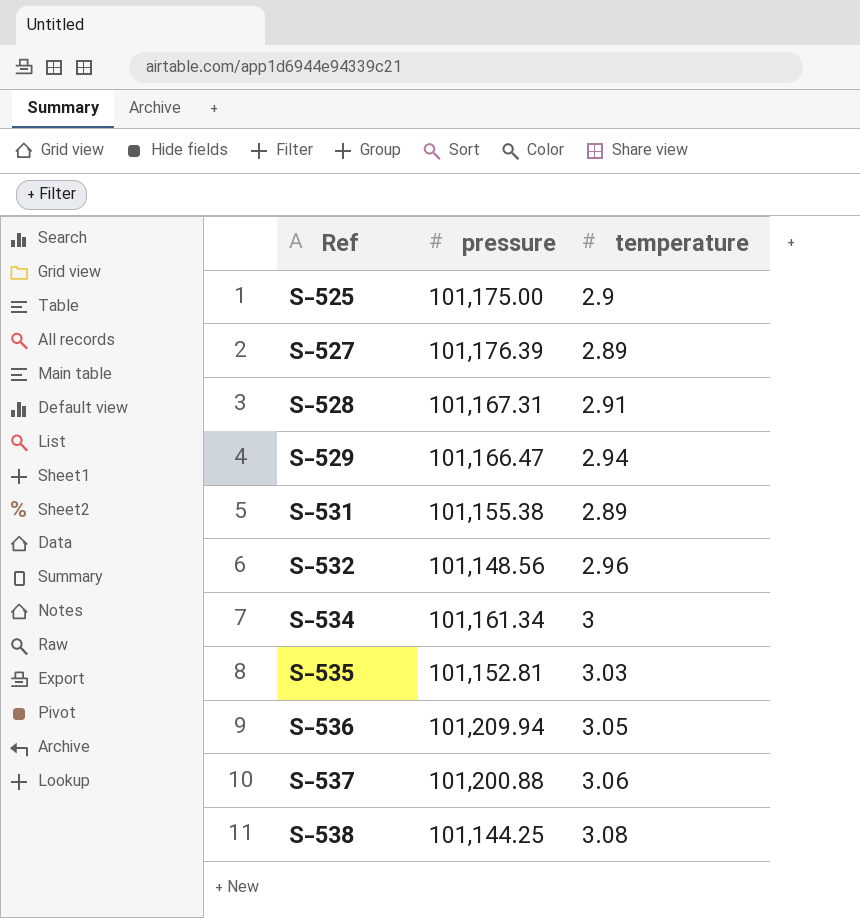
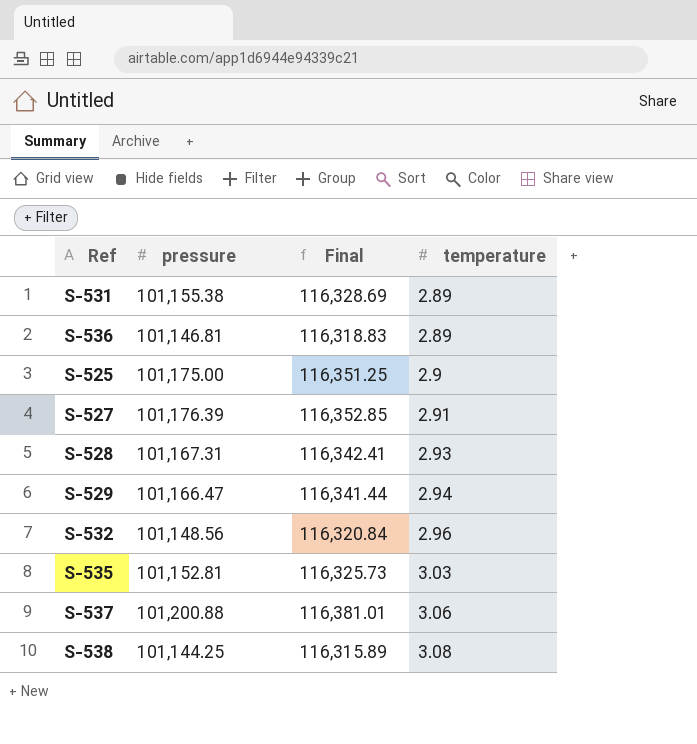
row order: Ref ascending -> temperature ascending
column Final | formula: none -> [pressure] * 1.15
row S-534: 101,161.34 | 3 -> none
S-536 | pressure: 101,209.94 -> 101,146.81
S-536 | temperature: 3.05 -> 2.89
S-527 | temperature: 2.89 -> 2.91
S-528 | temperature: 2.91 -> 2.93

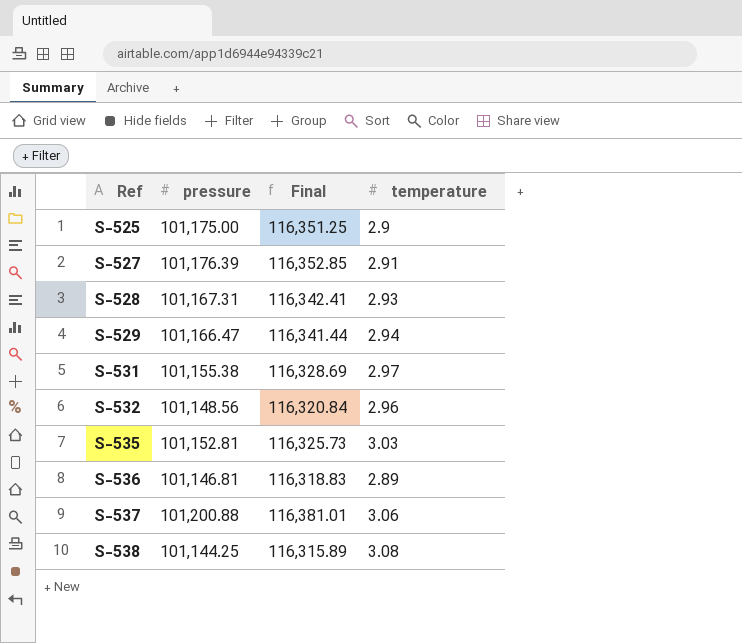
row order: temperature ascending -> Ref ascending
S-531 | temperature: 2.89 -> 2.97

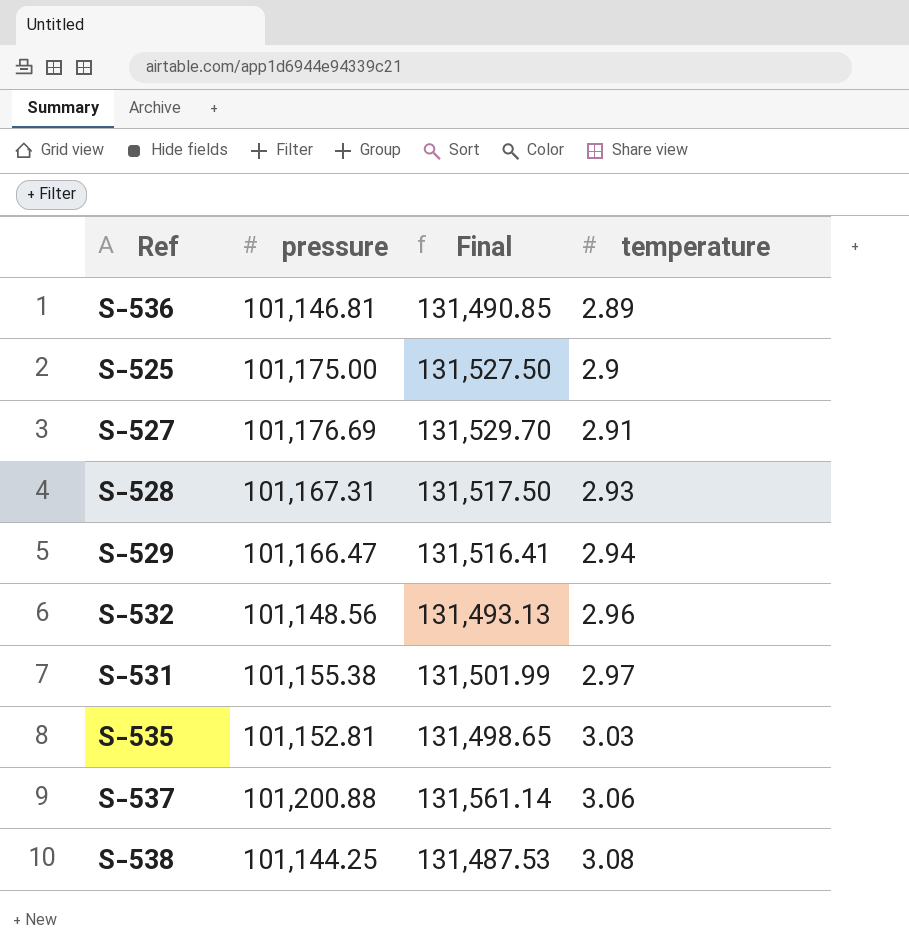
row order: Ref ascending -> temperature ascending
column Final | formula: [pressure] * 1.15 -> [pressure] * 1.3
S-527 | pressure: 101,176.39 -> 101,176.69

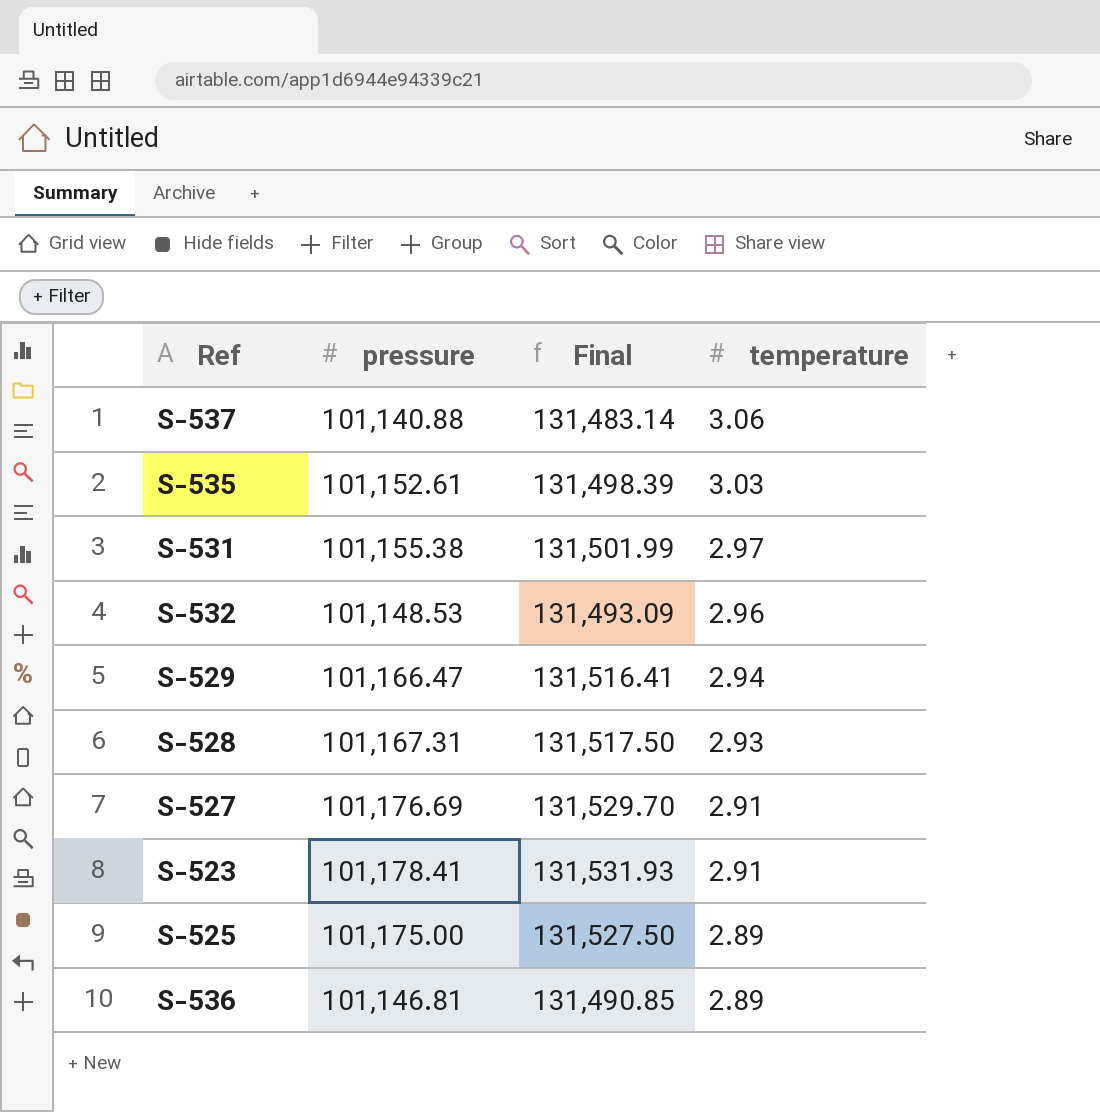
row order: temperature ascending -> temperature descending
row S-538: 101,144.25 | 131,487.53 | 3.08 -> none
S-537 | pressure: 101,200.88 -> 101,140.88
S-537 | Final: 131,561.14 -> 131,483.14
S-535 | pressure: 101,152.81 -> 101,152.61
S-535 | Final: 131,498.65 -> 131,498.39
S-532 | pressure: 101,148.56 -> 101,148.53
S-532 | Final: 131,493.13 -> 131,493.09
row S-523: none -> 101,178.41 | 131,531.93 | 2.91
S-525 | temperature: 2.9 -> 2.89

